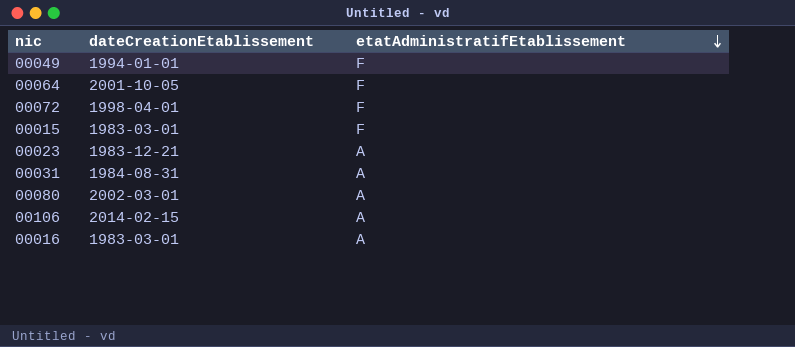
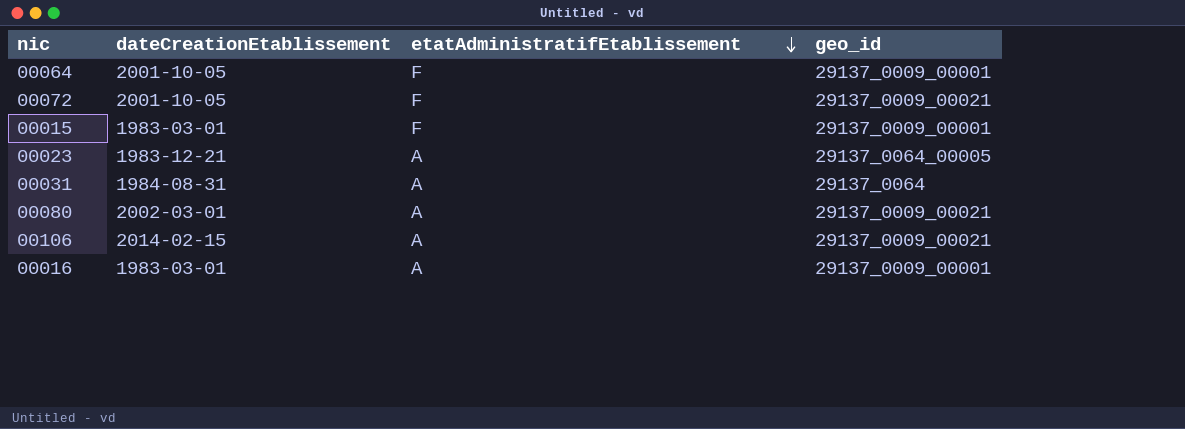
column geo_id | position: none -> 4
row 00049: 1994-01-01 | F -> none
00072 | dateCreationEtablissement: 1998-04-01 -> 2001-10-05

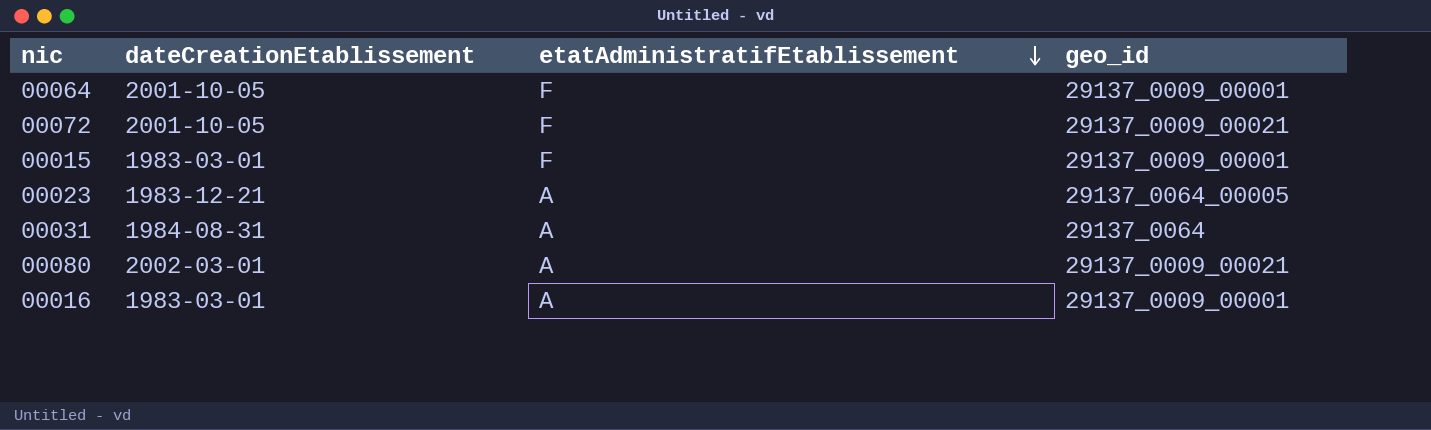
row 00106: 2014-02-15 | A | 29137_0009_00021 -> none

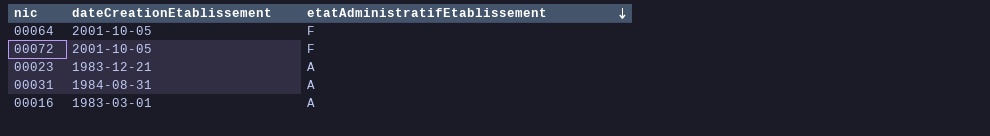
column geo_id | position: 4 -> none
row 00015: 1983-03-01 | F | 29137_0009_00001 -> none
row 00080: 2002-03-01 | A | 29137_0009_00021 -> none

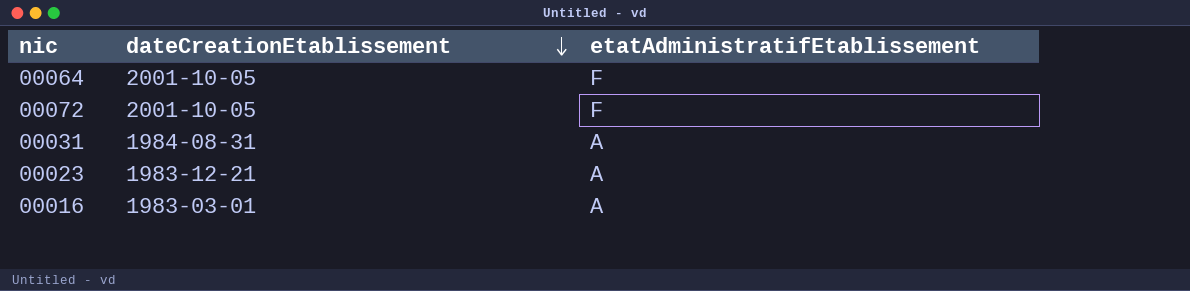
row order: etatAdministratifEtablissement descending -> dateCreationEtablissement descending

